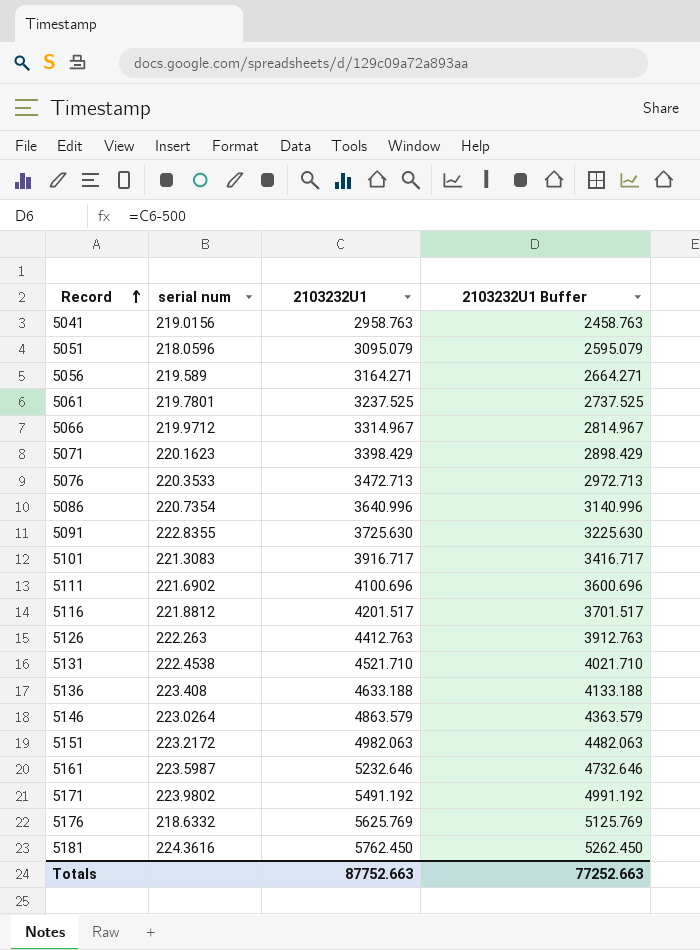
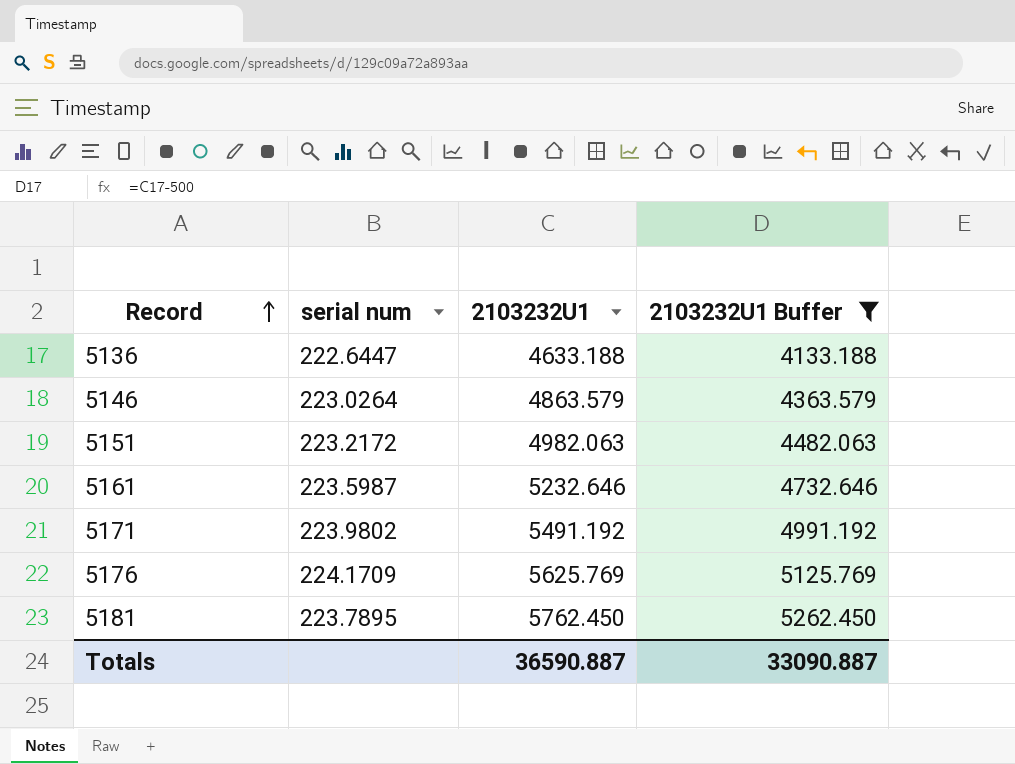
filter: none -> 2103232U1 Buffer >= 4133.188
5136 | serial num: 223.408 -> 222.6447
5176 | serial num: 218.6332 -> 224.1709
5181 | serial num: 224.3616 -> 223.7895
Totals | 2103232U1: 87752.663 -> 36590.887
Totals | 2103232U1 Buffer: 77252.663 -> 33090.887

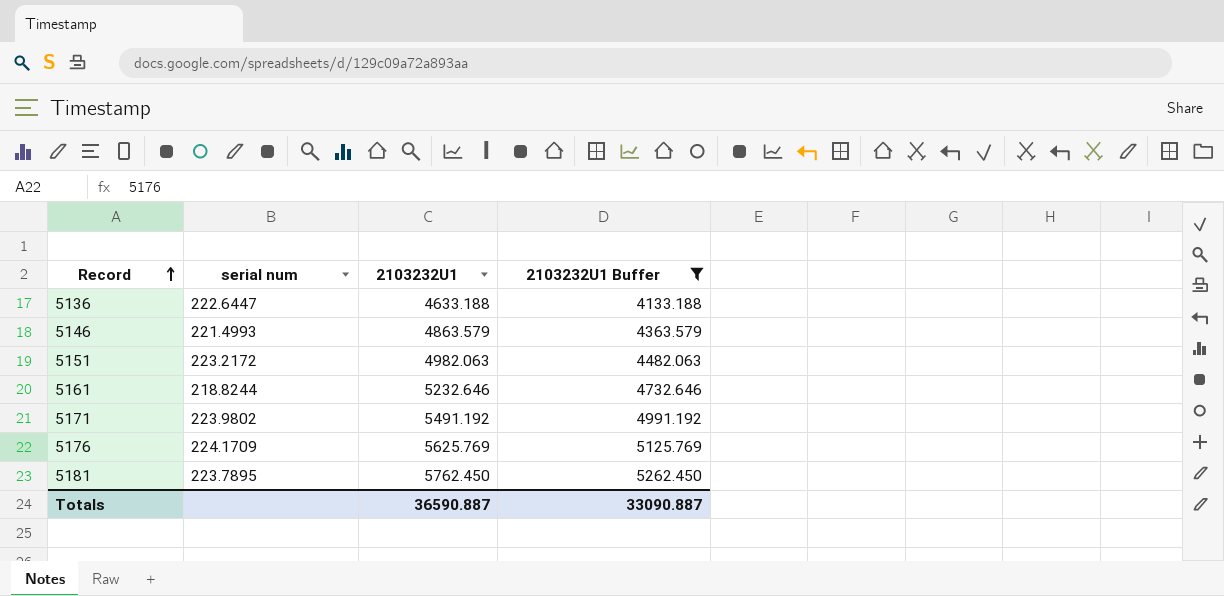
5146 | serial num: 223.0264 -> 221.4993
5161 | serial num: 223.5987 -> 218.8244

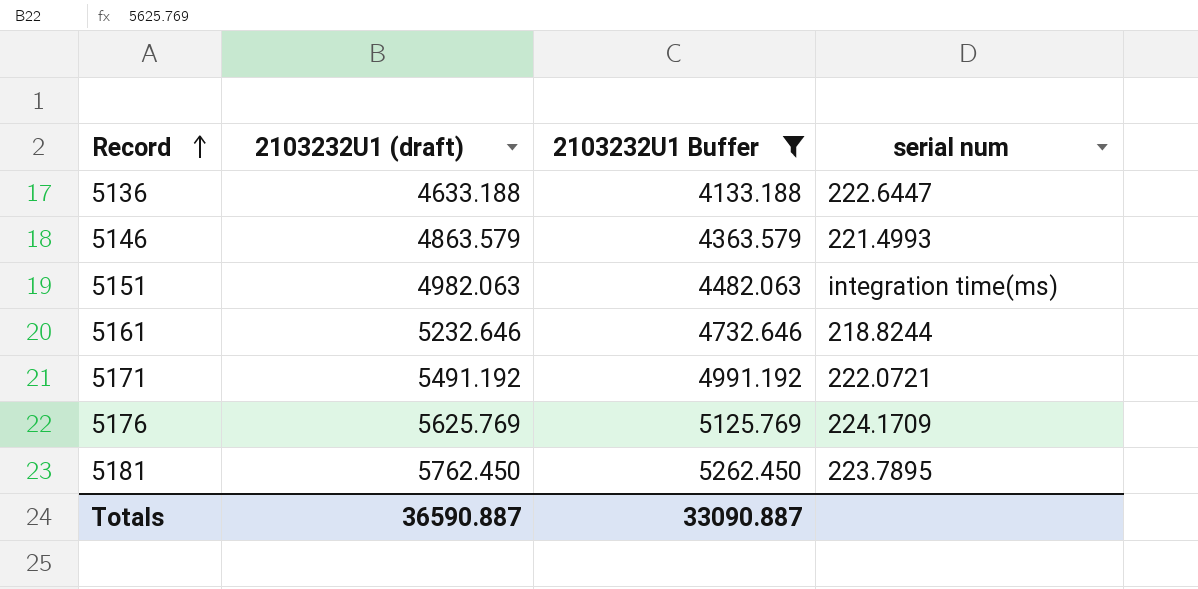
column name: 2103232U1 -> 2103232U1 (draft)
column serial num | position: 2 -> 4
5151 | serial num: 223.2172 -> integration time(ms)
5171 | serial num: 223.9802 -> 222.0721

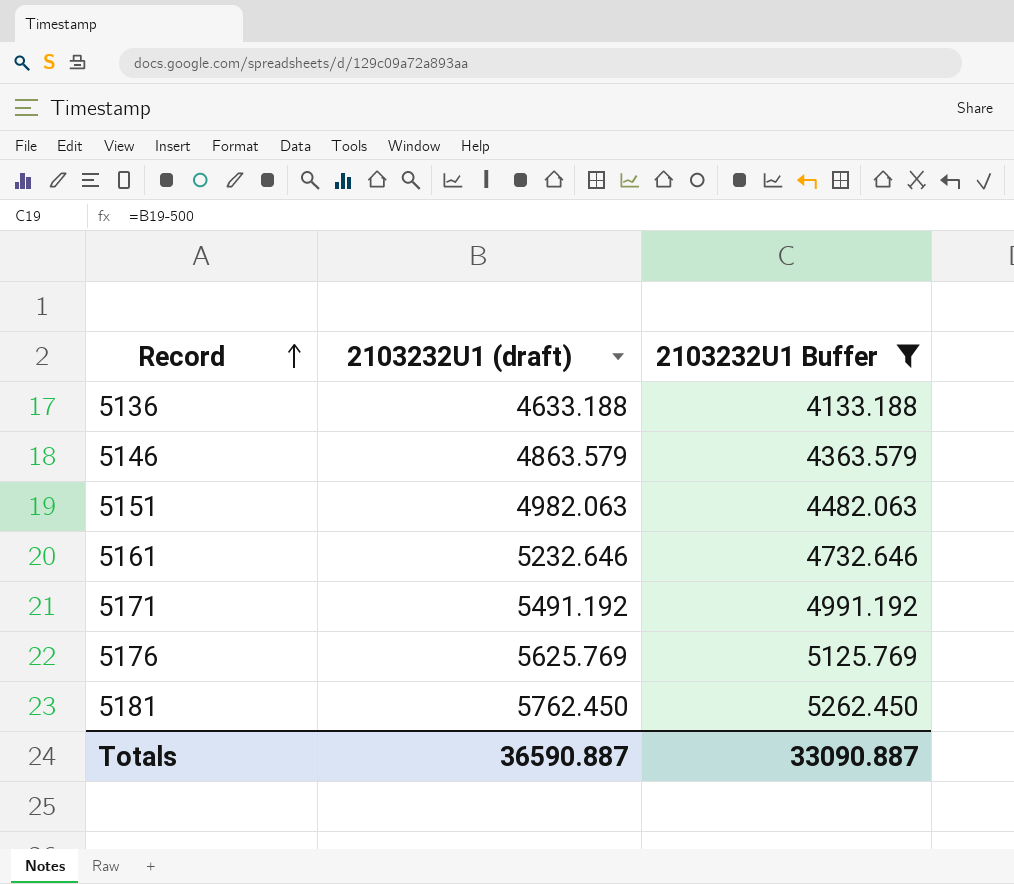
column serial num | position: 4 -> none

